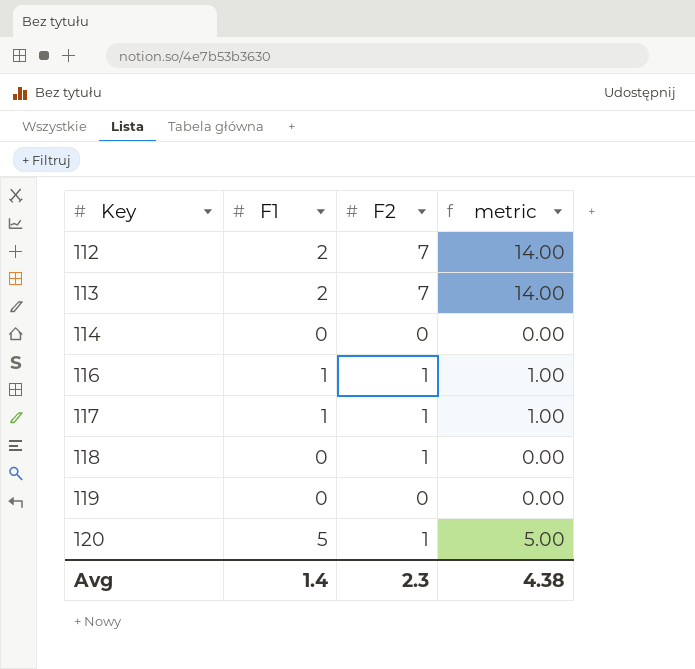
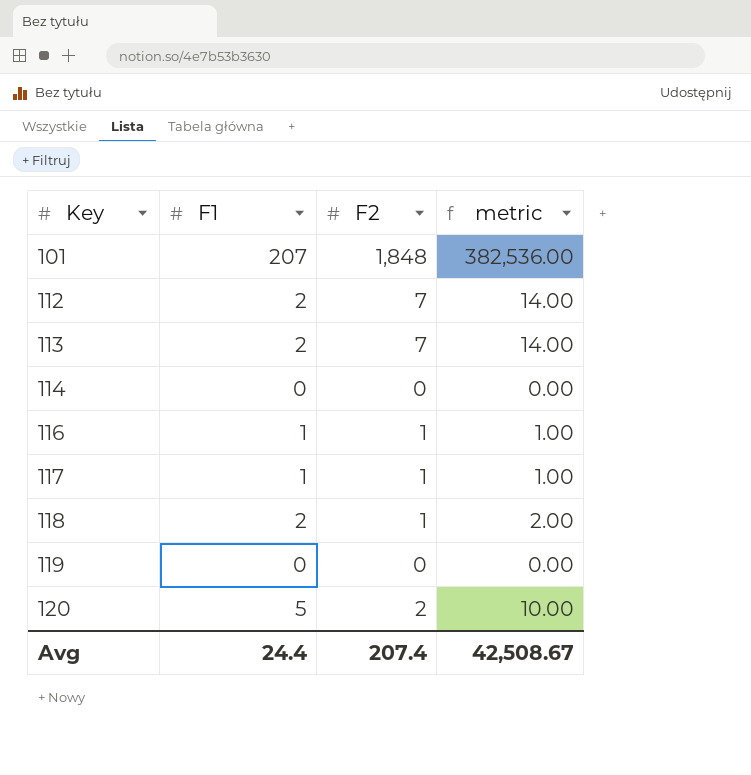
row 101: none -> 207 | 1,848 | 382,536.00
118 | F1: 0 -> 2
118 | metric: 0.00 -> 2.00
120 | F2: 1 -> 2
120 | metric: 5.00 -> 10.00
Avg | F1: 1.4 -> 24.4
Avg | F2: 2.3 -> 207.4
Avg | metric: 4.38 -> 42,508.67

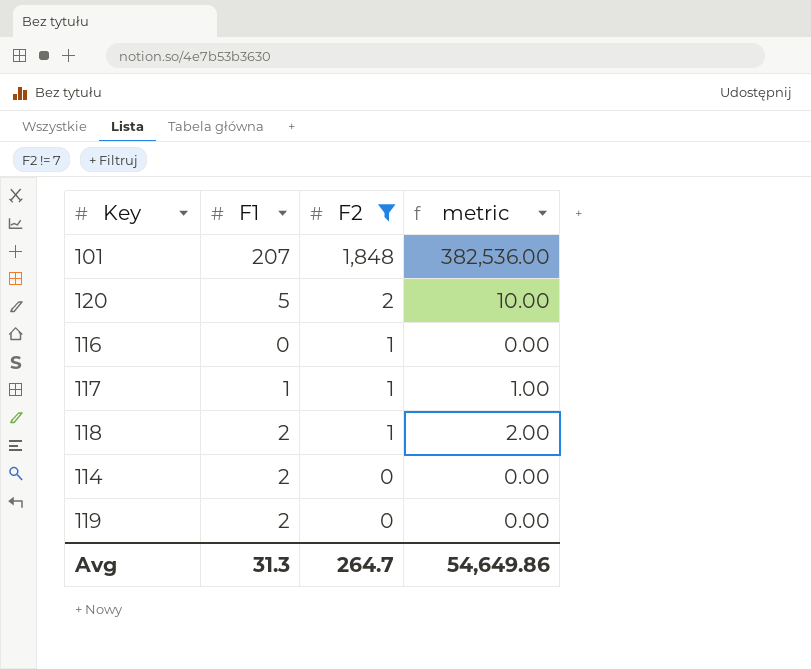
filter: none -> F2 != 7
row order: Key ascending -> F2 descending
116 | F1: 1 -> 0
116 | metric: 1.00 -> 0.00
114 | F1: 0 -> 2
119 | F1: 0 -> 2
Avg | F1: 24.4 -> 31.3
Avg | F2: 207.4 -> 264.7
Avg | metric: 42,508.67 -> 54,649.86

